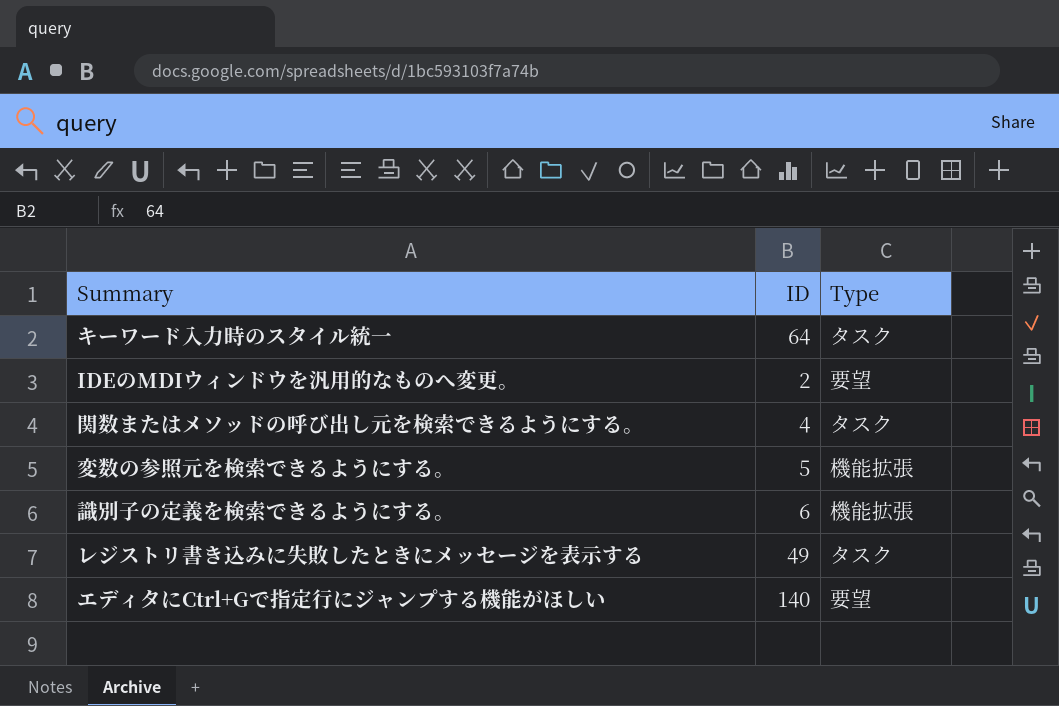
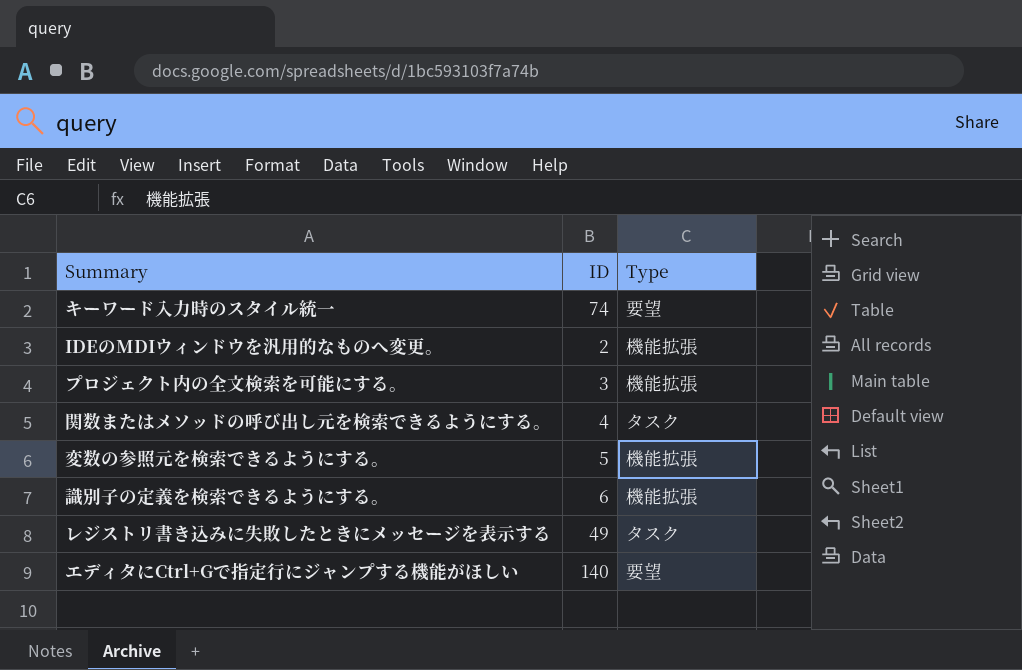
キーワード入力時のスタイル統一 | ID: 64 -> 74
キーワード入力時のスタイル統一 | Type: タスク -> 要望
IDEのMDIウィンドウを汎用的なものへ変更。 | Type: 要望 -> 機能拡張
row プロジェクト内の全文検索を可能にする。: none -> 3 | 機能拡張

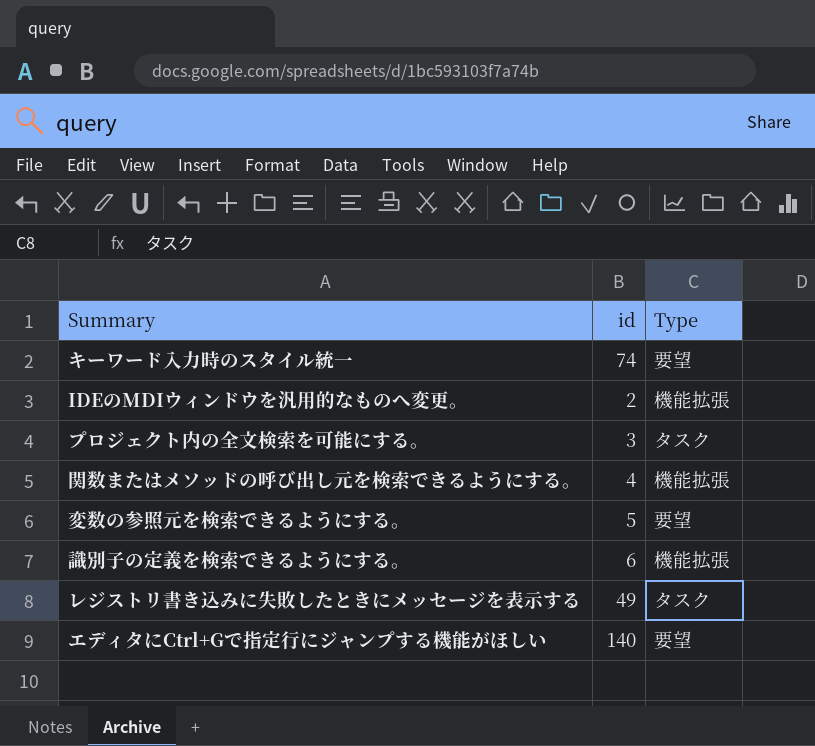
column name: ID -> id
プロジェクト内の全文検索を可能にする。 | Type: 機能拡張 -> タスク
関数またはメソッドの呼び出し元を検索できるようにする。 | Type: タスク -> 機能拡張
変数の参照元を検索できるようにする。 | Type: 機能拡張 -> 要望

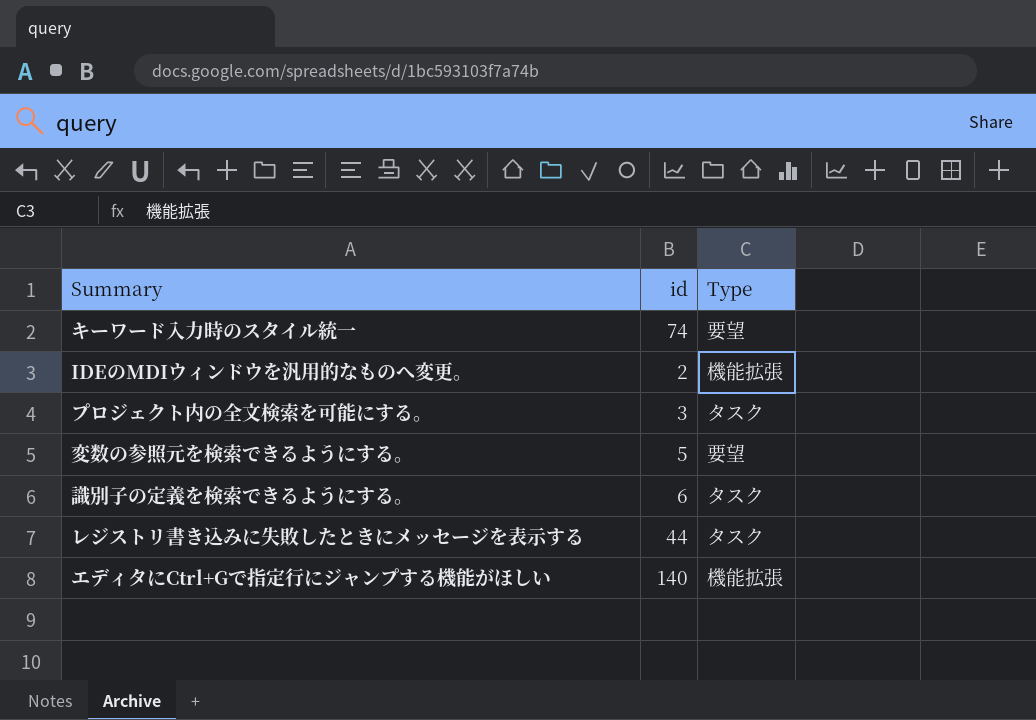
row 関数またはメソッドの呼び出し元を検索できるようにする。: 4 | 機能拡張 -> none
識別子の定義を検索できるようにする。 | Type: 機能拡張 -> タスク
レジストリ書き込みに失敗したときにメッセージを表示する | id: 49 -> 44
エディタにCtrl+Gで指定行にジャンプする機能がほしい | Type: 要望 -> 機能拡張

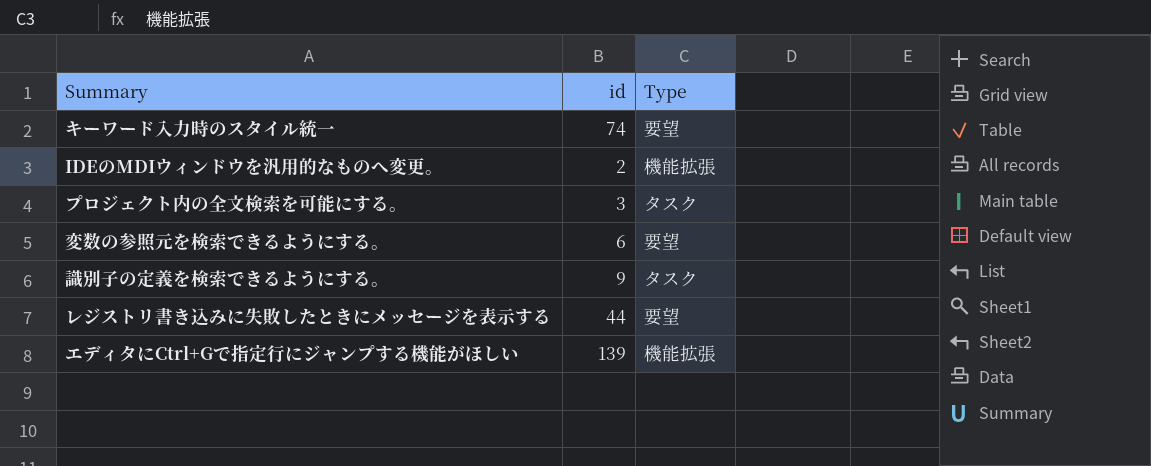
変数の参照元を検索できるようにする。 | id: 5 -> 6
識別子の定義を検索できるようにする。 | id: 6 -> 9
レジストリ書き込みに失敗したときにメッセージを表示する | Type: タスク -> 要望
エディタにCtrl+Gで指定行にジャンプする機能がほしい | id: 140 -> 139

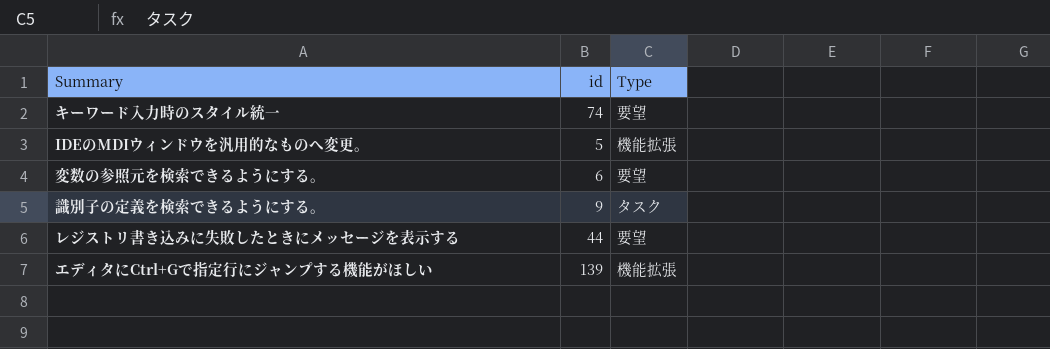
row プロジェクト内の全文検索を可能にする。: 3 | タスク -> none
IDEのMDIウィンドウを汎用的なものへ変更。 | id: 2 -> 5

